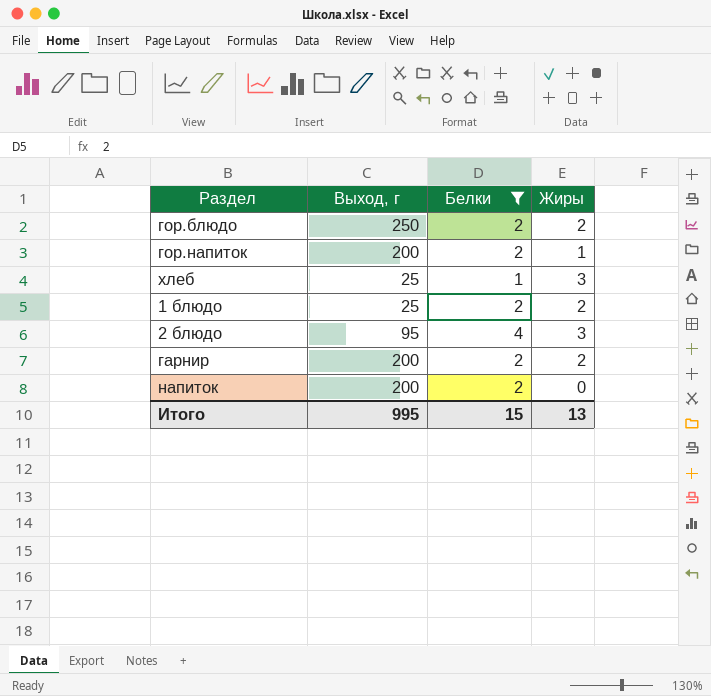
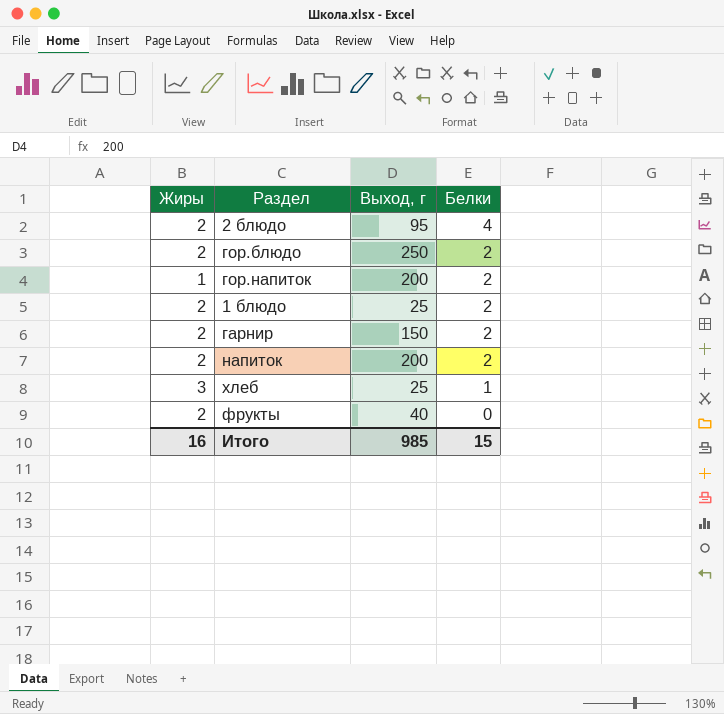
filter: Белки != 0 -> none
row order: none -> Белки descending
column Жиры | position: 4 -> 1
2 блюдо | Жиры: 3 -> 2
гарнир | Выход, г: 200 -> 150
напиток | Жиры: 0 -> 2
Итого | Жиры: 13 -> 16
Итого | Выход, г: 995 -> 985

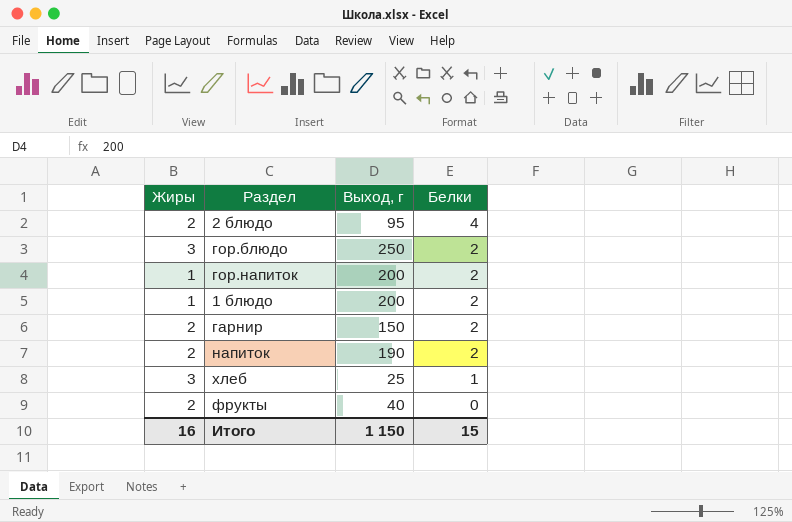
гор.блюдо | Жиры: 2 -> 3
1 блюдо | Жиры: 2 -> 1
1 блюдо | Выход, г: 25 -> 200
напиток | Выход, г: 200 -> 190
Итого | Выход, г: 985 -> 1 150

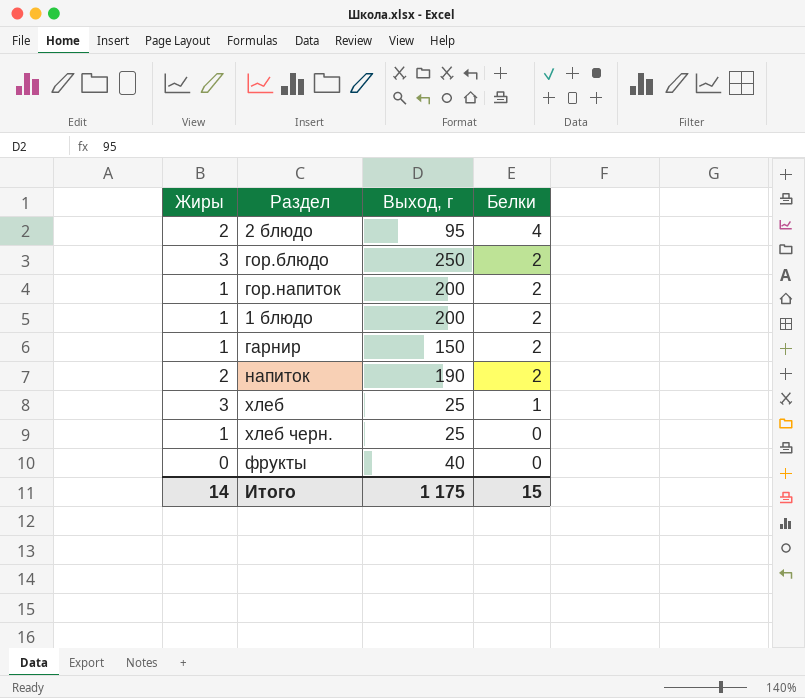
гарнир | Жиры: 2 -> 1
row хлеб черн.: none -> 1 | 25 | 0
фрукты | Жиры: 2 -> 0
Итого | Жиры: 16 -> 14
Итого | Выход, г: 1 150 -> 1 175

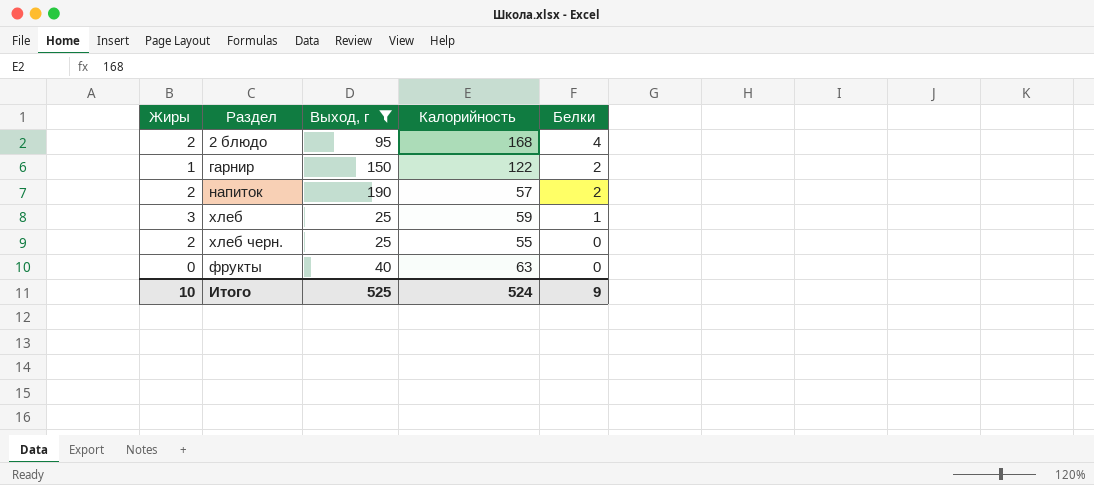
filter: none -> Выход, г <= 190
column Калорийность | position: none -> 4
хлеб черн. | Жиры: 1 -> 2
Итого | Жиры: 14 -> 10
Итого | Выход, г: 1 175 -> 525
Итого | Белки: 15 -> 9

